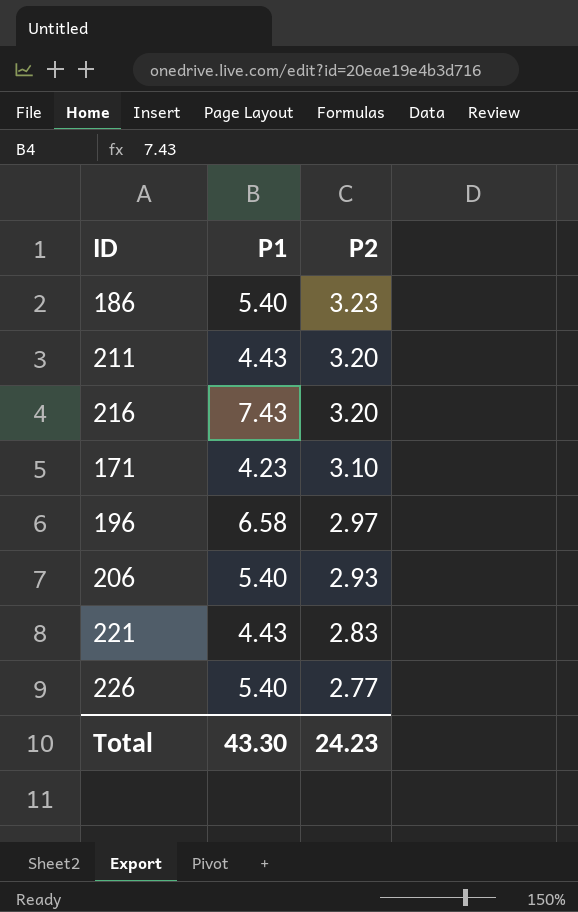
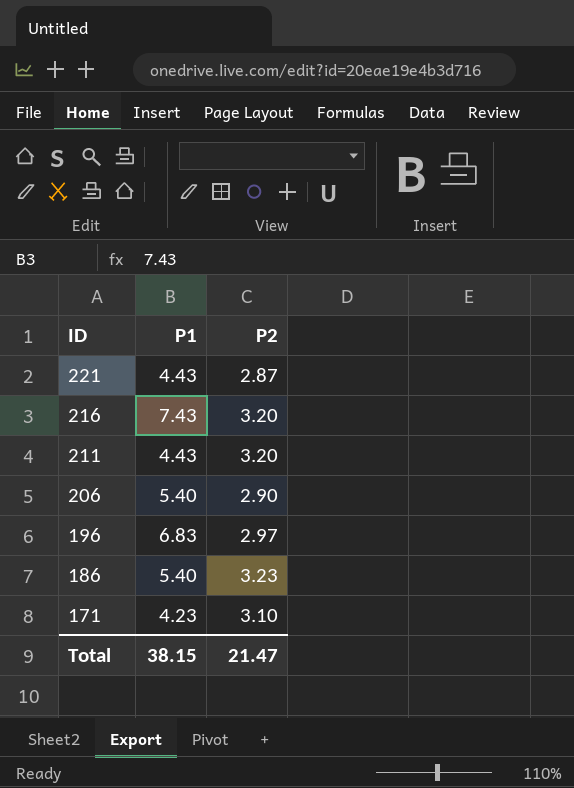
row order: P2 descending -> ID descending
row 226: 5.40 | 2.77 -> none
221 | P2: 2.83 -> 2.87
206 | P2: 2.93 -> 2.90
196 | P1: 6.58 -> 6.83
Total | P1: 43.30 -> 38.15
Total | P2: 24.23 -> 21.47

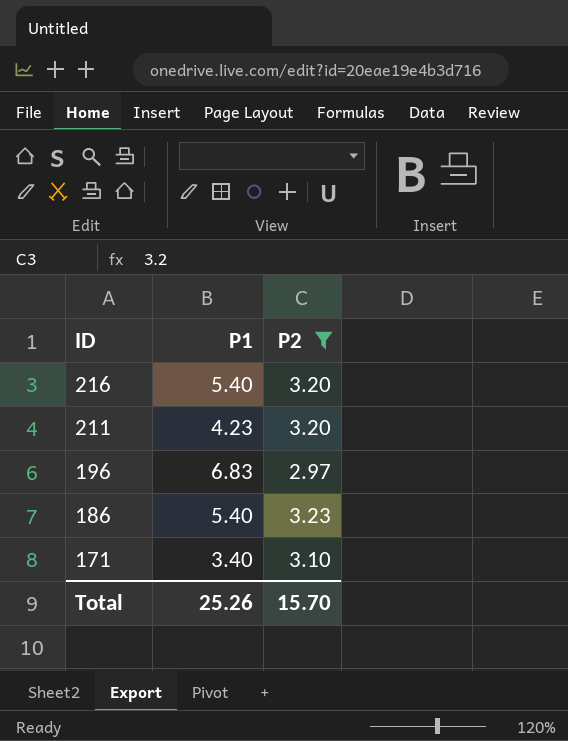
filter: none -> P2 >= 2.97
216 | P1: 7.43 -> 5.40
211 | P1: 4.43 -> 4.23
171 | P1: 4.23 -> 3.40
Total | P1: 38.15 -> 25.26
Total | P2: 21.47 -> 15.70

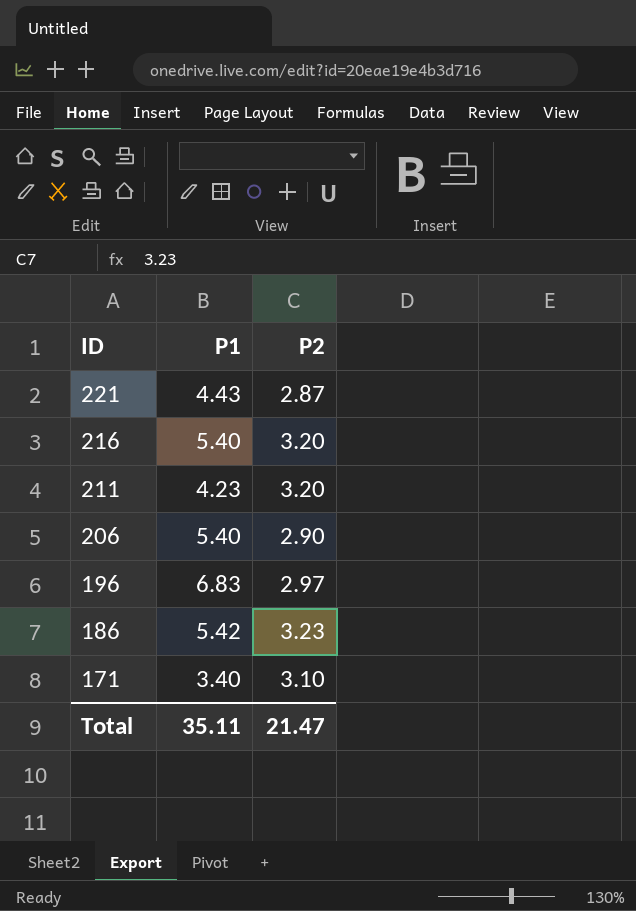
filter: P2 >= 2.97 -> none
186 | P1: 5.40 -> 5.42
Total | P1: 25.26 -> 35.11
Total | P2: 15.70 -> 21.47

